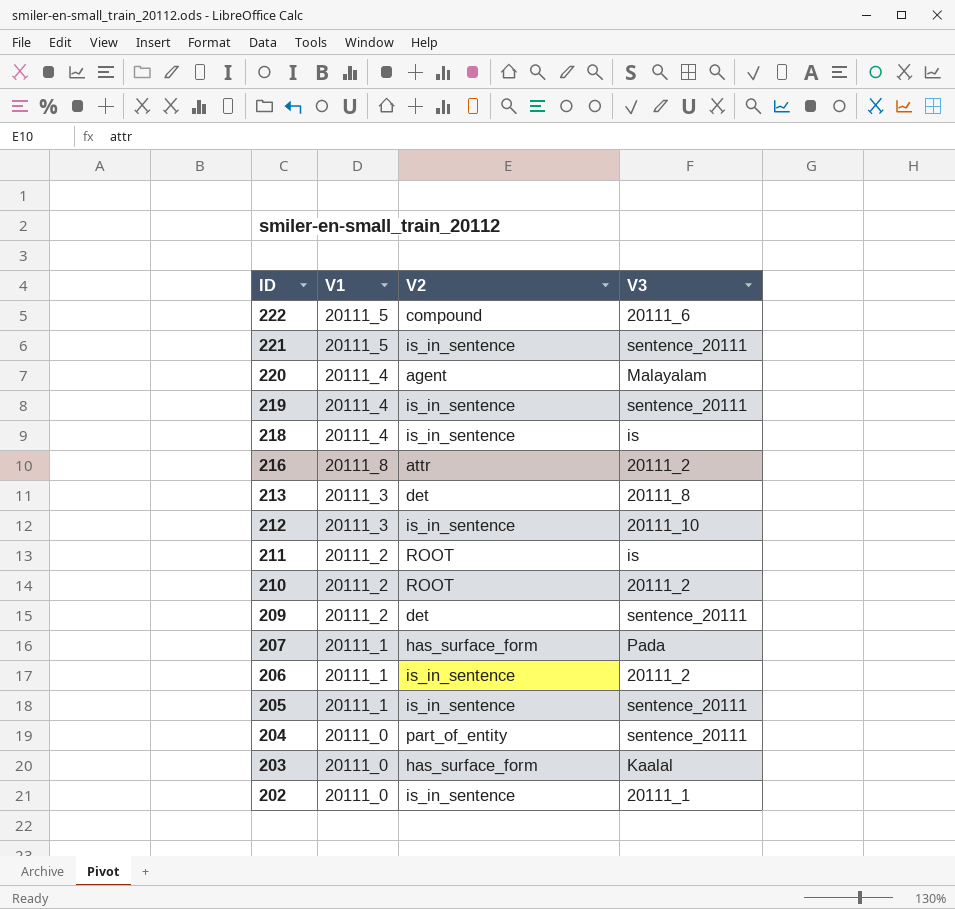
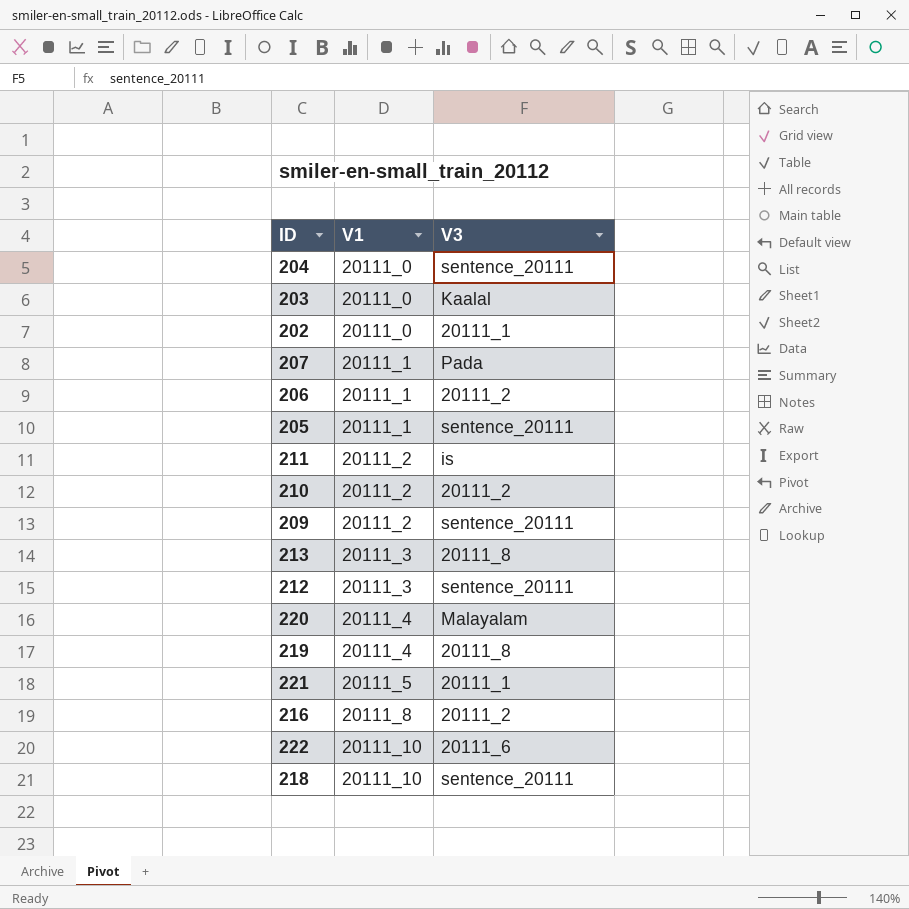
row order: ID descending -> V1 ascending
column V2 | position: 3 -> none
212 | V3: 20111_10 -> sentence_20111
219 | V3: sentence_20111 -> 20111_8
221 | V3: sentence_20111 -> 20111_1
222 | V1: 20111_5 -> 20111_10
218 | V1: 20111_4 -> 20111_10
218 | V3: is -> sentence_20111

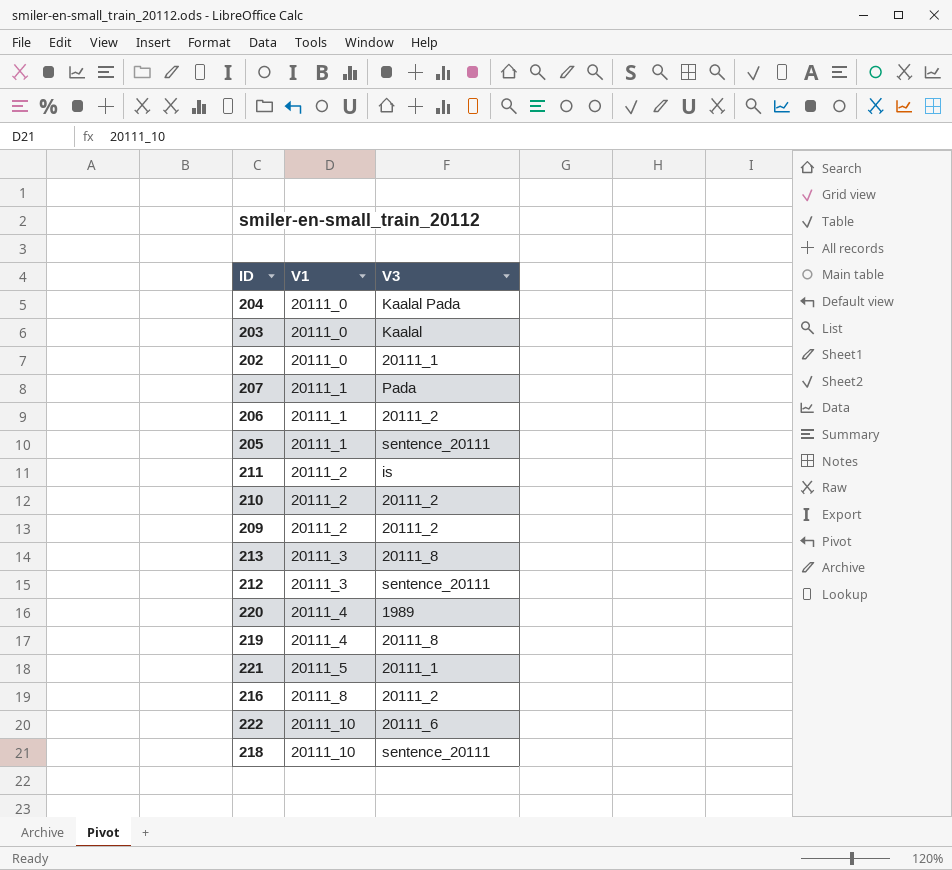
204 | V3: sentence_20111 -> Kaalal Pada
209 | V3: sentence_20111 -> 20111_2
220 | V3: Malayalam -> 1989

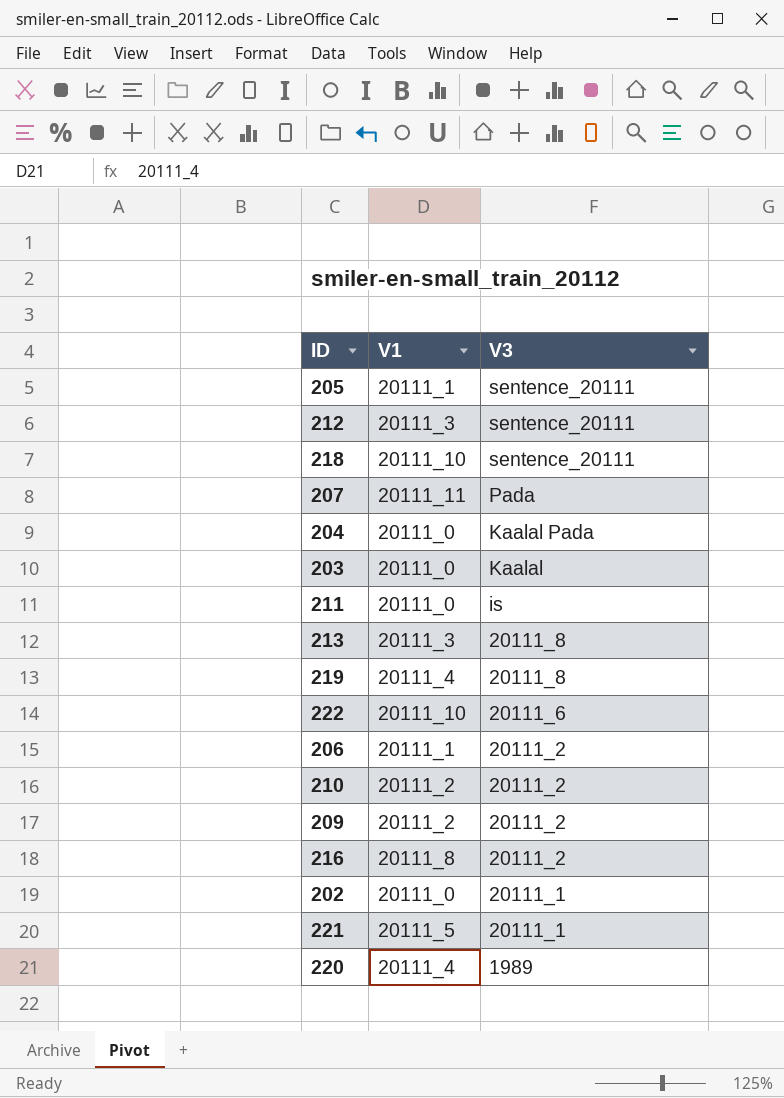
row order: V1 ascending -> V3 descending
207 | V1: 20111_1 -> 20111_11
211 | V1: 20111_2 -> 20111_0

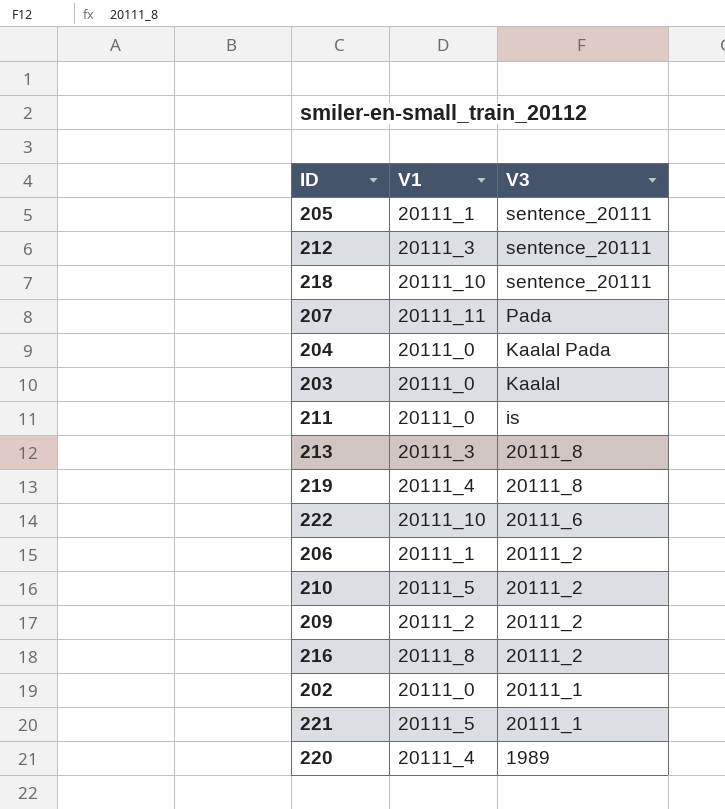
210 | V1: 20111_2 -> 20111_5

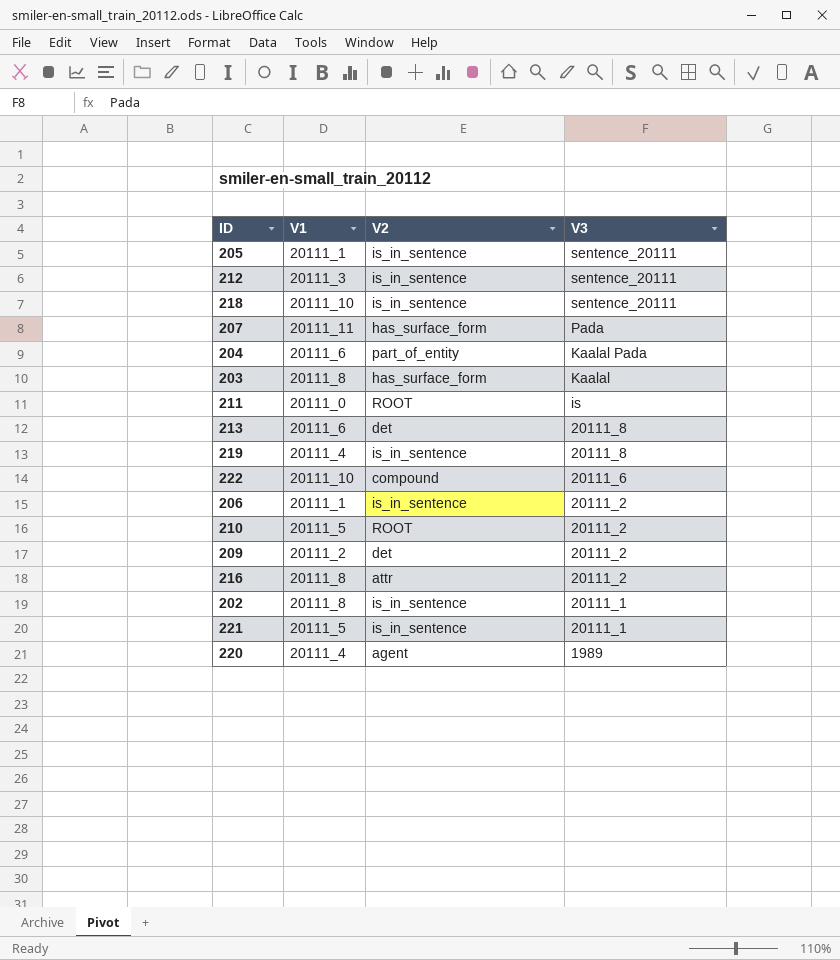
column V2 | position: none -> 3
204 | V1: 20111_0 -> 20111_6
203 | V1: 20111_0 -> 20111_8
213 | V1: 20111_3 -> 20111_6
202 | V1: 20111_0 -> 20111_8

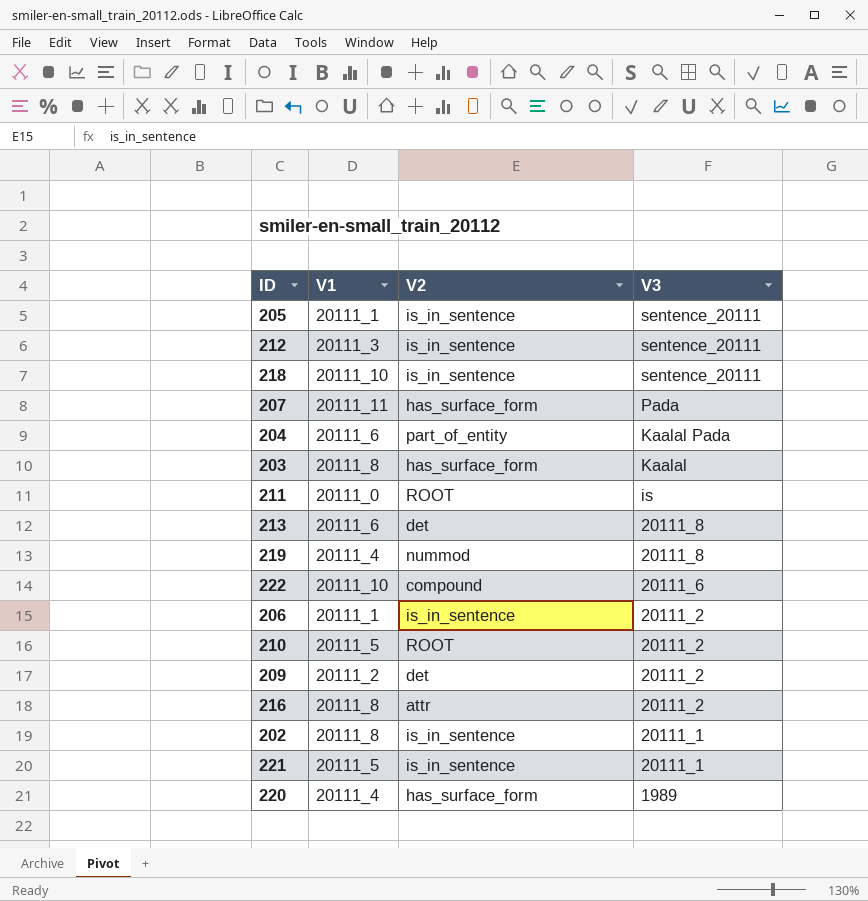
219 | V2: is_in_sentence -> nummod
220 | V2: agent -> has_surface_form

